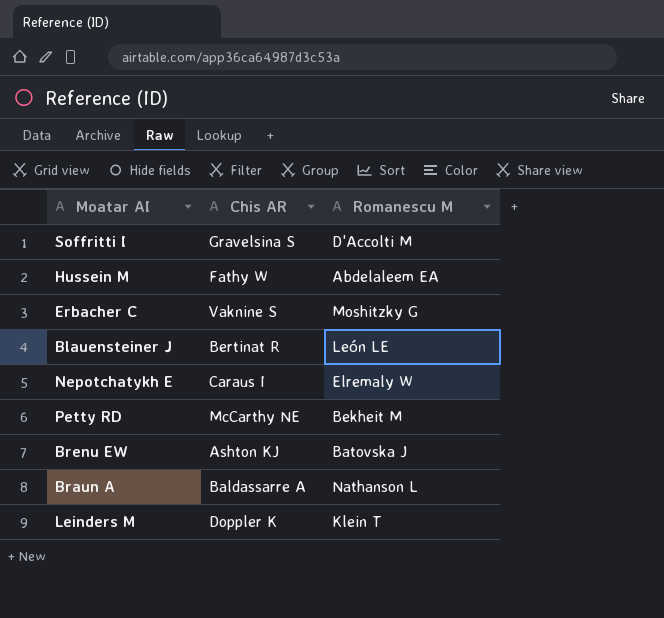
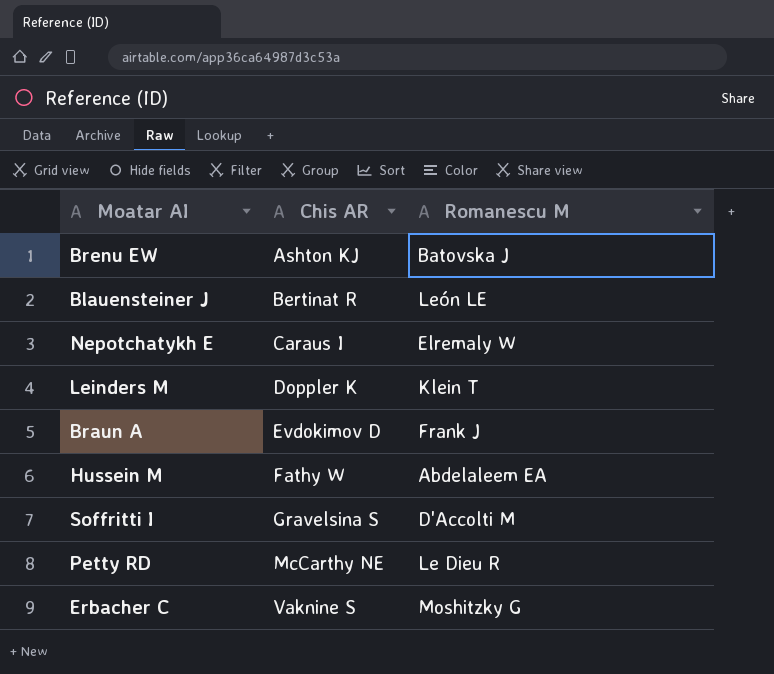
row order: none -> Chis AR ascending
Braun A | Chis AR: Baldassarre A -> Evdokimov D
Braun A | Romanescu M: Nathanson L -> Frank J
Petty RD | Romanescu M: Bekheit M -> Le Dieu R

